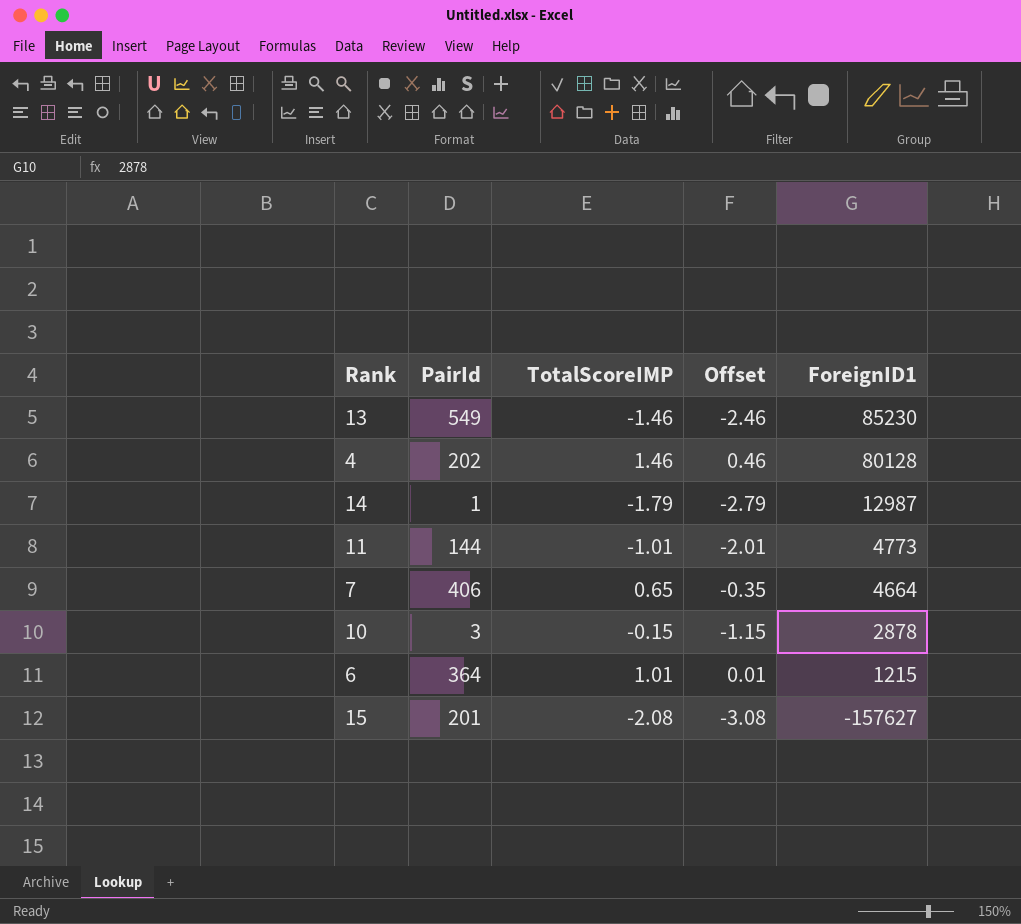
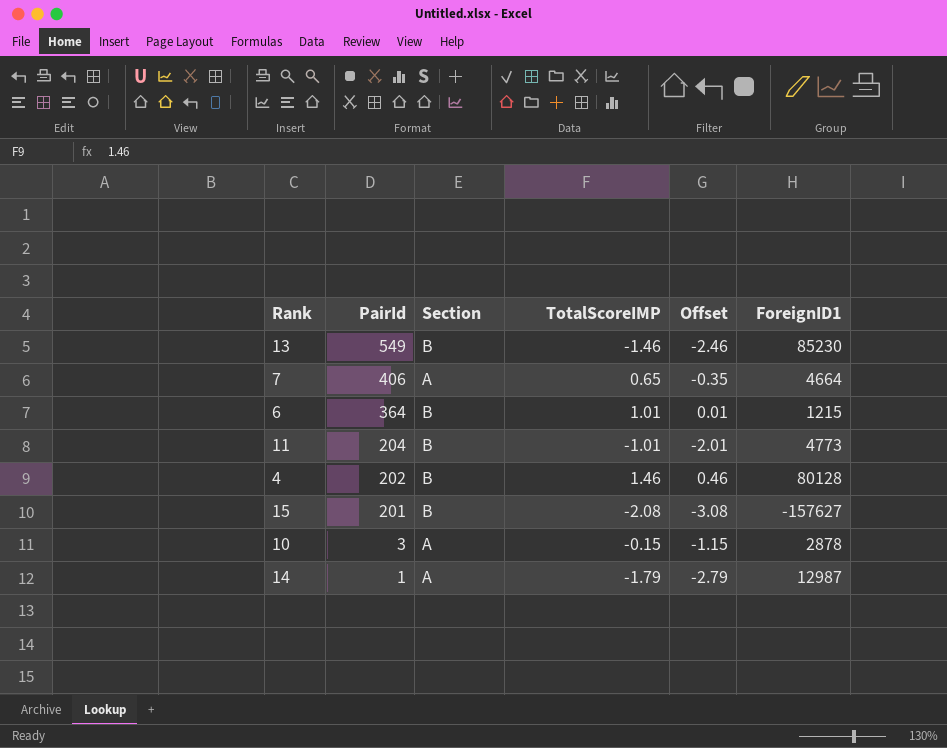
row order: ForeignID1 descending -> PairId descending
column Section | position: none -> 3
11 | PairId: 144 -> 204

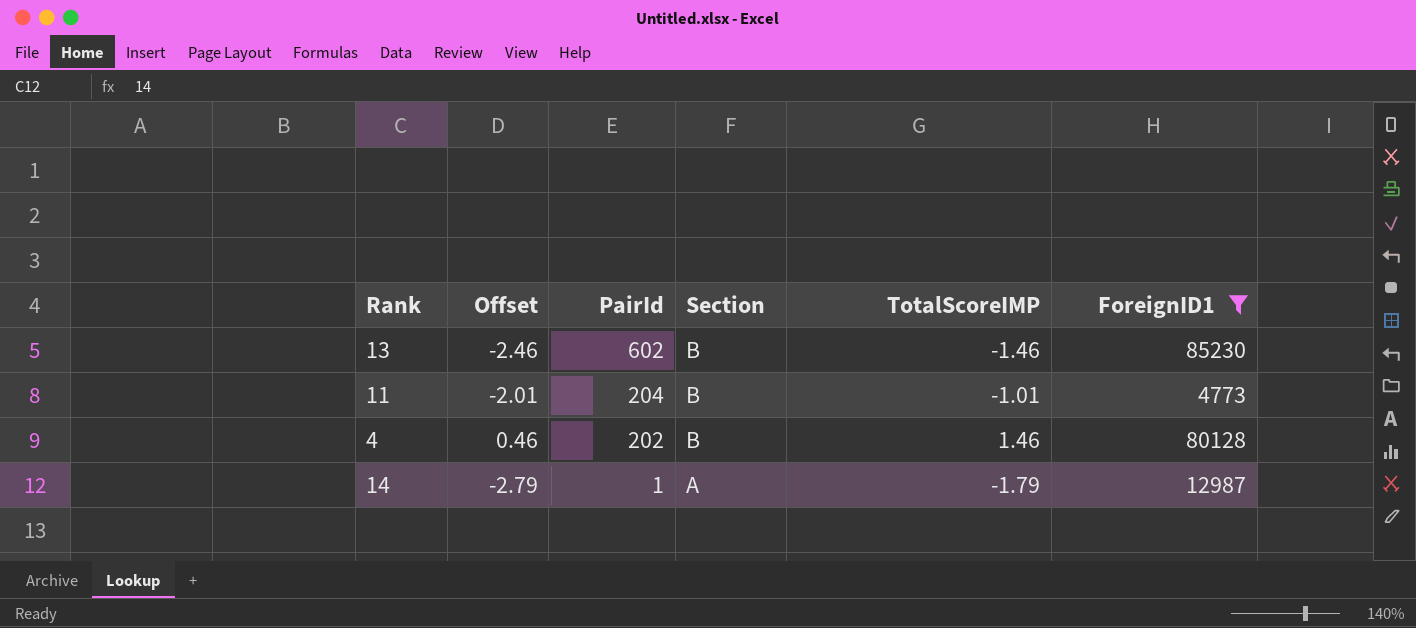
filter: none -> ForeignID1 >= 4773
column Offset | position: 5 -> 2
13 | PairId: 549 -> 602

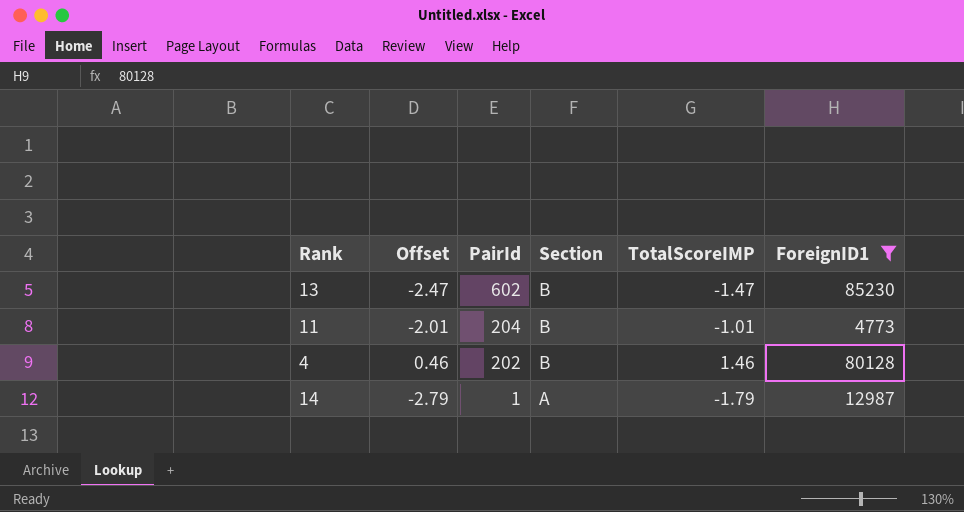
13 | Offset: -2.46 -> -2.47
13 | TotalScoreIMP: -1.46 -> -1.47

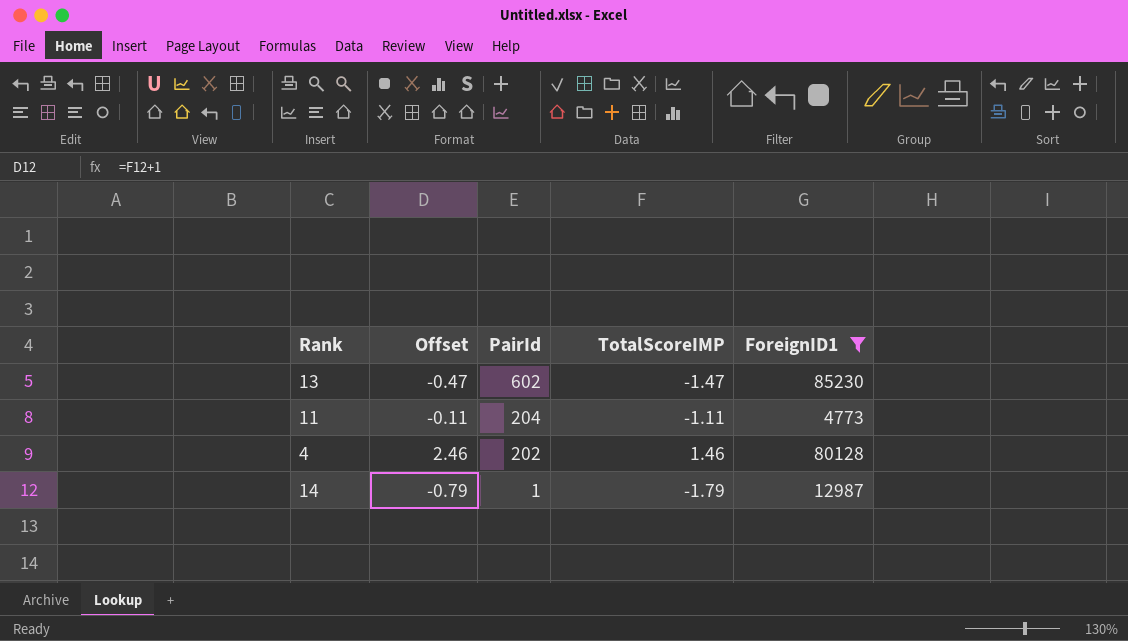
column Section | position: 4 -> none
column Offset | formula: [TotalScoreIMP] - 1 -> [TotalScoreIMP] + 1
11 | TotalScoreIMP: -1.01 -> -1.11

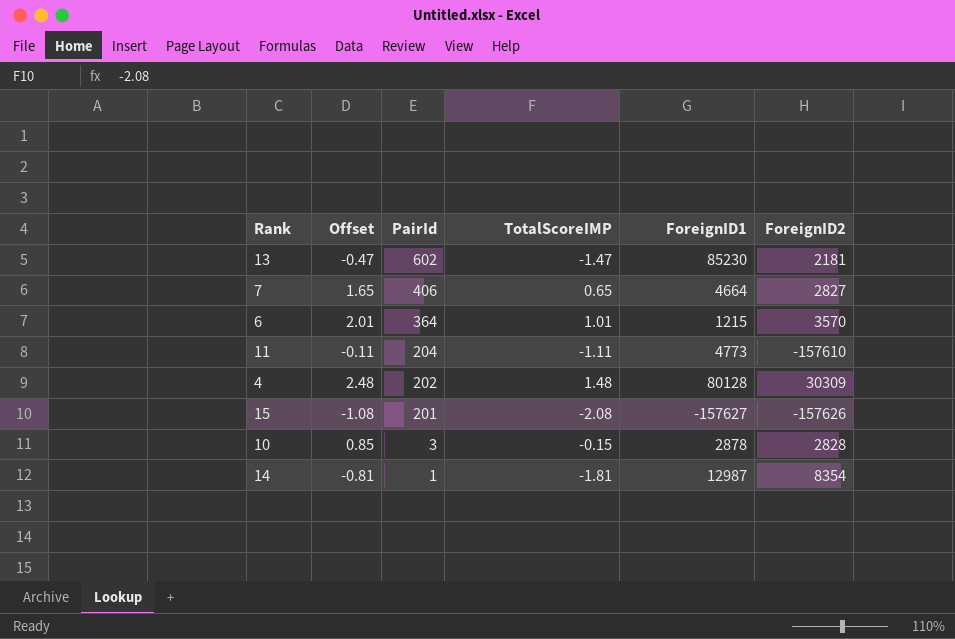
filter: ForeignID1 >= 4773 -> none
column ForeignID2 | position: none -> 6
4 | Offset: 2.46 -> 2.48
4 | TotalScoreIMP: 1.46 -> 1.48
14 | Offset: -0.79 -> -0.81
14 | TotalScoreIMP: -1.79 -> -1.81

